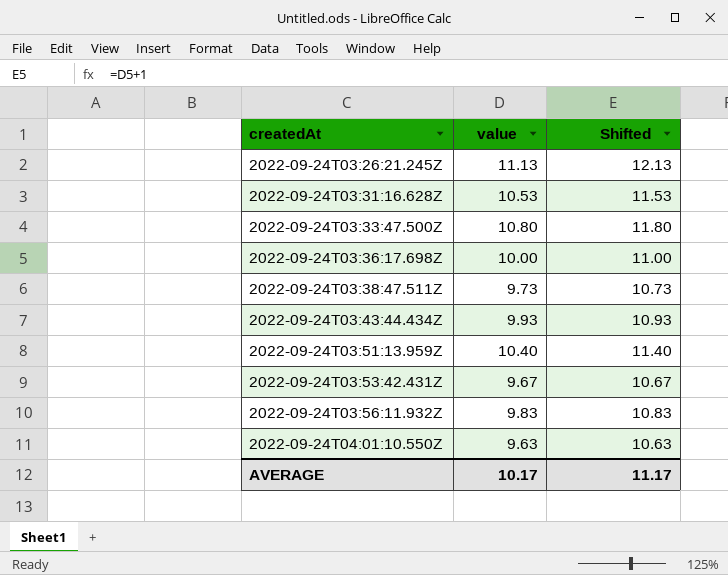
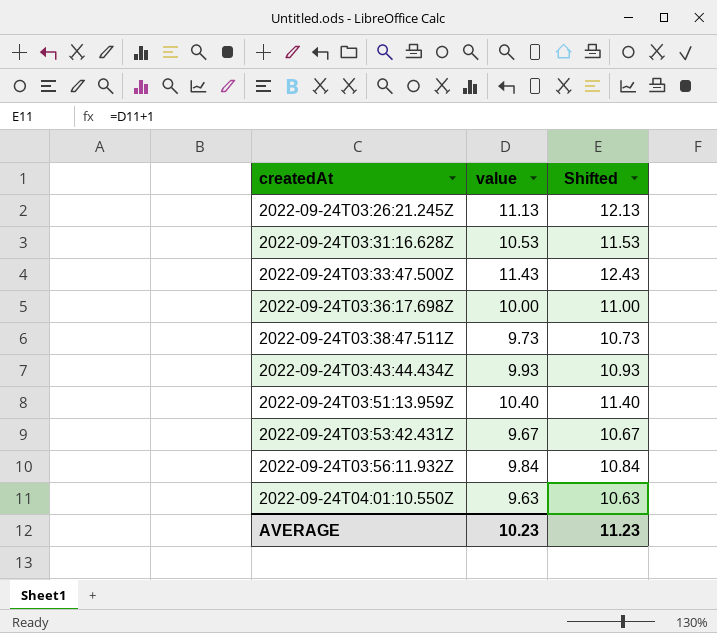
2022-09-24T03:33:47.500Z | value: 10.80 -> 11.43
2022-09-24T03:33:47.500Z | Shifted: 11.80 -> 12.43
2022-09-24T03:56:11.932Z | value: 9.83 -> 9.84
2022-09-24T03:56:11.932Z | Shifted: 10.83 -> 10.84
AVERAGE | value: 10.17 -> 10.23
AVERAGE | Shifted: 11.17 -> 11.23

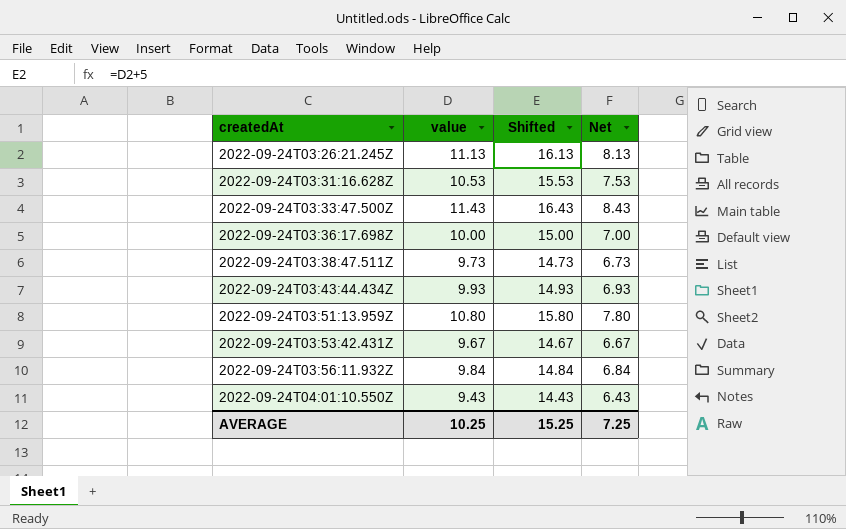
column Shifted | formula: [value] + 1 -> [value] + 5
column Net | formula: none -> [value] - 3
2022-09-24T03:51:13.959Z | value: 10.40 -> 10.80
2022-09-24T04:01:10.550Z | value: 9.63 -> 9.43
AVERAGE | value: 10.23 -> 10.25
AVERAGE | Shifted: 11.23 -> 15.25

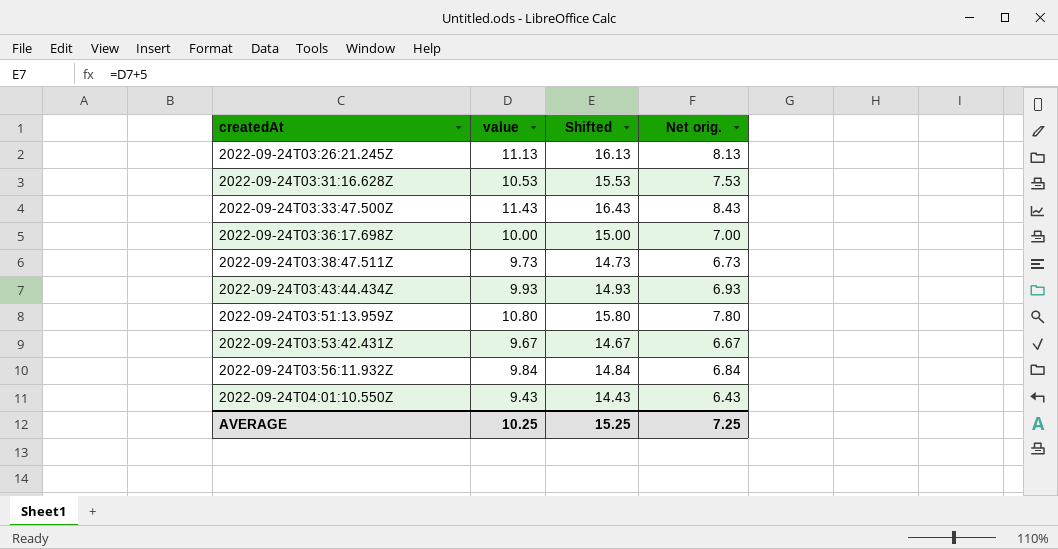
column name: Net -> Net orig.

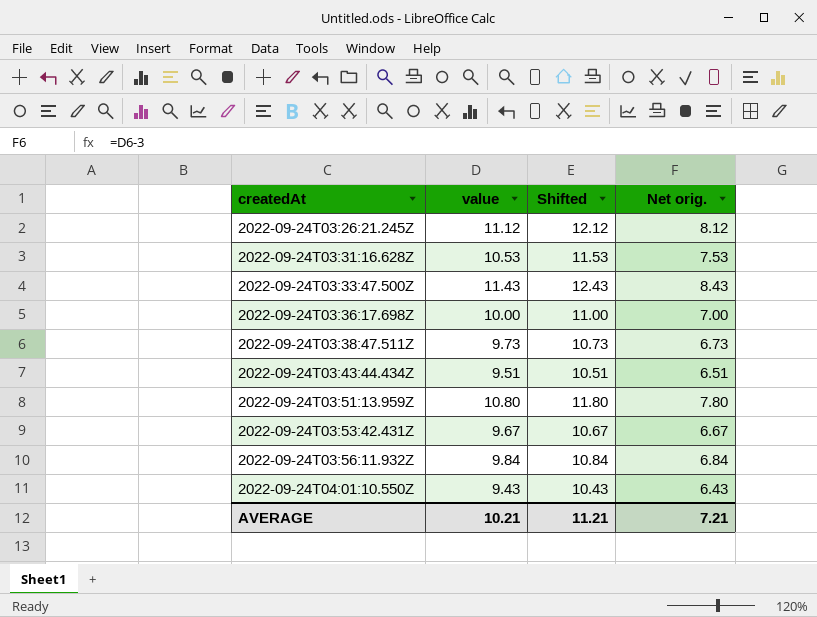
column Shifted | formula: [value] + 5 -> [value] + 1
2022-09-24T03:26:21.245Z | value: 11.13 -> 11.12
2022-09-24T03:26:21.245Z | Net orig.: 8.13 -> 8.12
2022-09-24T03:43:44.434Z | value: 9.93 -> 9.51
2022-09-24T03:43:44.434Z | Net orig.: 6.93 -> 6.51
AVERAGE | value: 10.25 -> 10.21
AVERAGE | Shifted: 15.25 -> 11.21
AVERAGE | Net orig.: 7.25 -> 7.21

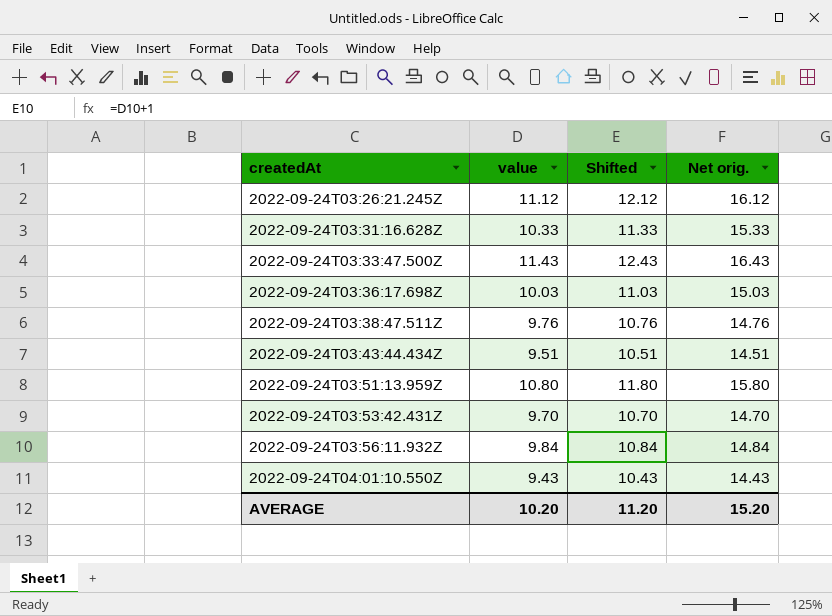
column Net orig. | formula: [value] - 3 -> [value] + 5
2022-09-24T03:31:16.628Z | value: 10.53 -> 10.33
2022-09-24T03:31:16.628Z | Shifted: 11.53 -> 11.33
2022-09-24T03:36:17.698Z | value: 10.00 -> 10.03
2022-09-24T03:36:17.698Z | Shifted: 11.00 -> 11.03
2022-09-24T03:38:47.511Z | value: 9.73 -> 9.76
2022-09-24T03:38:47.511Z | Shifted: 10.73 -> 10.76
2022-09-24T03:53:42.431Z | value: 9.67 -> 9.70
2022-09-24T03:53:42.431Z | Shifted: 10.67 -> 10.70
AVERAGE | value: 10.21 -> 10.20
AVERAGE | Shifted: 11.21 -> 11.20
AVERAGE | Net orig.: 7.21 -> 15.20

